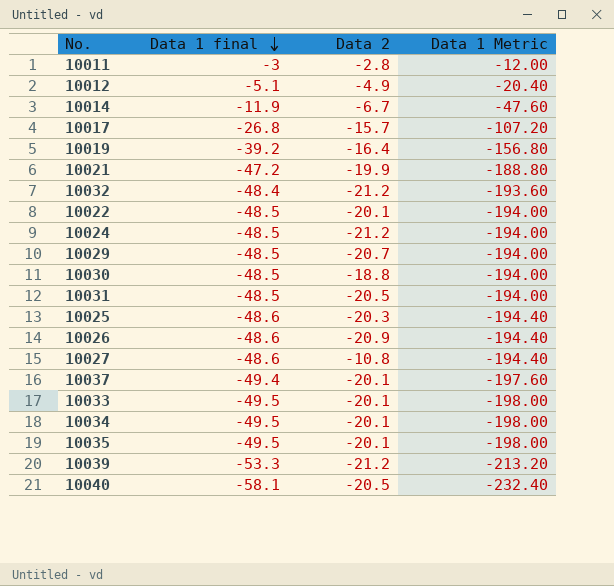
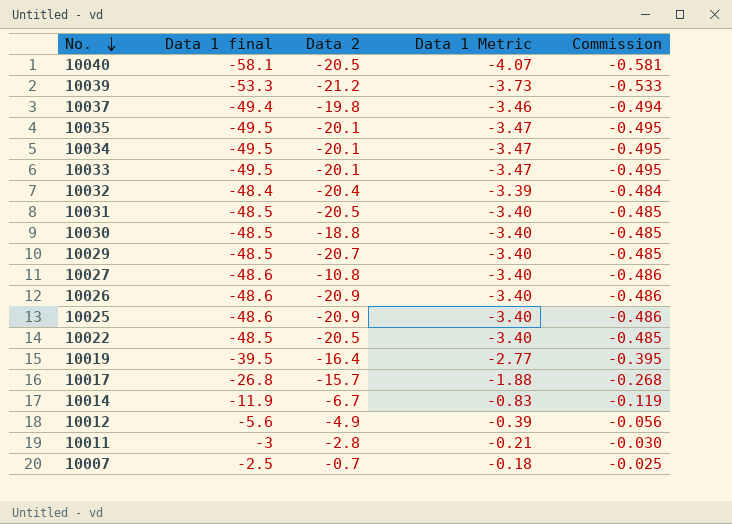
row order: Data 1 final descending -> No. descending
column Data 1 Metric | formula: [Data 1 final] * 4 -> [Data 1 final] * 0.07
column Commission | formula: none -> [Data 1 final] * 0.01
row 10021: -47.2 | -19.9 | -188.80 -> none
row 10024: -48.5 | -21.2 | -194.00 -> none
10037 | Data 2: -20.1 -> -19.8
10032 | Data 2: -21.2 -> -20.4
10025 | Data 2: -20.3 -> -20.9
10022 | Data 2: -20.1 -> -20.5
10019 | Data 1 final: -39.2 -> -39.5
10012 | Data 1 final: -5.1 -> -5.6
row 10007: none -> -2.5 | -0.7 | -0.18 | -0.025

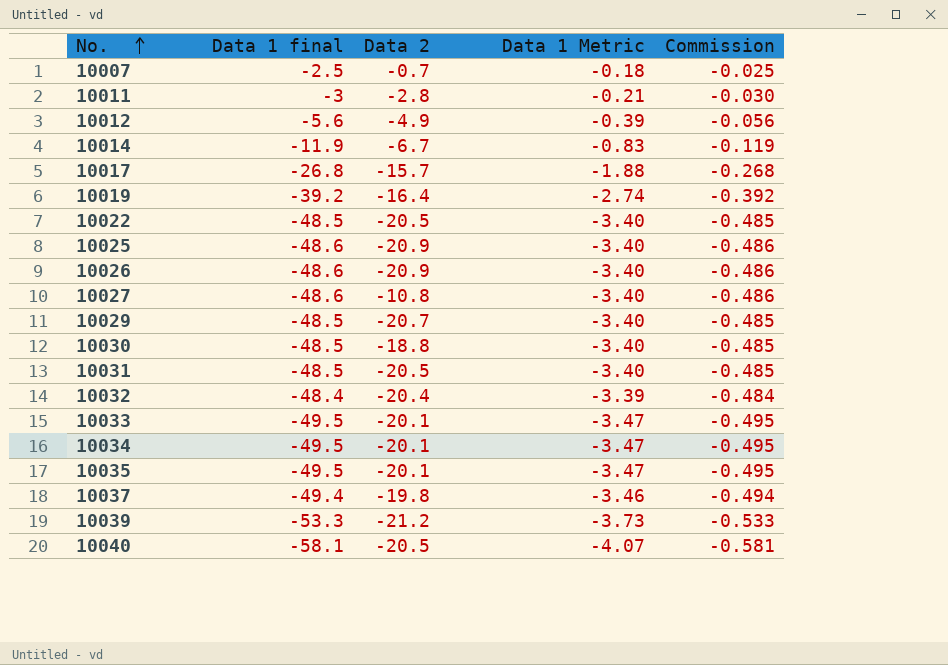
row order: No. descending -> No. ascending
10019 | Data 1 final: -39.5 -> -39.2
10019 | Data 1 Metric: -2.77 -> -2.74
10019 | Commission: -0.395 -> -0.392

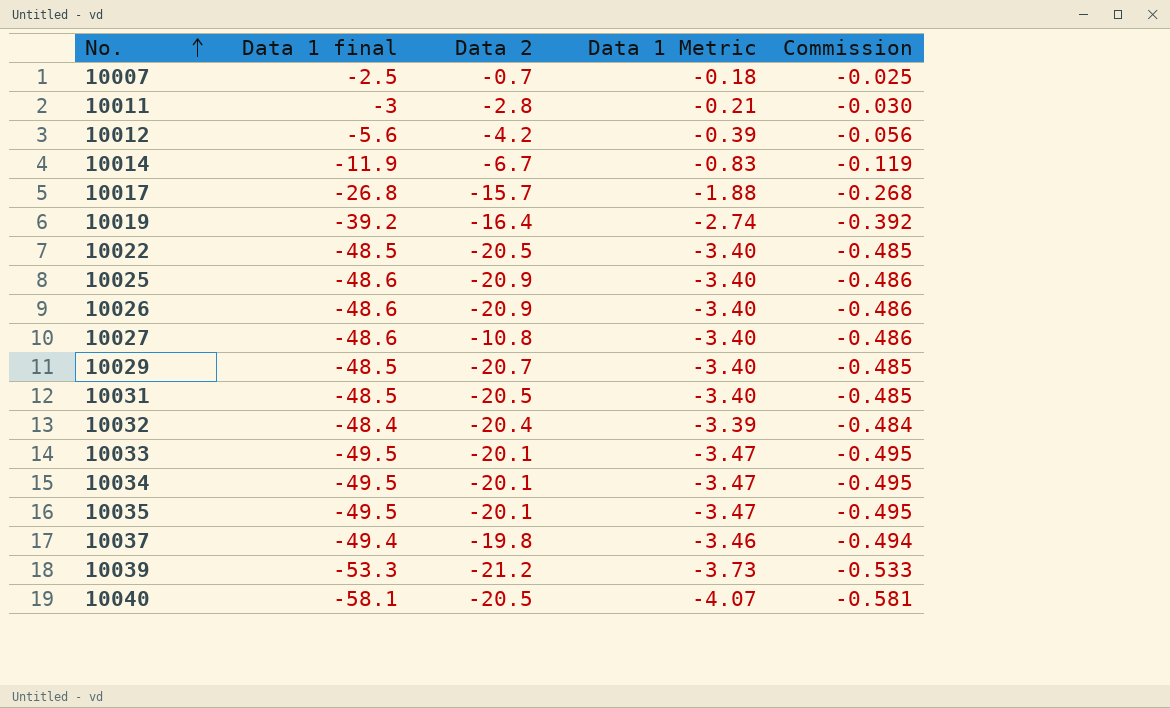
row 10030: -48.5 | -18.8 | -3.40 | -0.485 -> none
10012 | Data 2: -4.9 -> -4.2

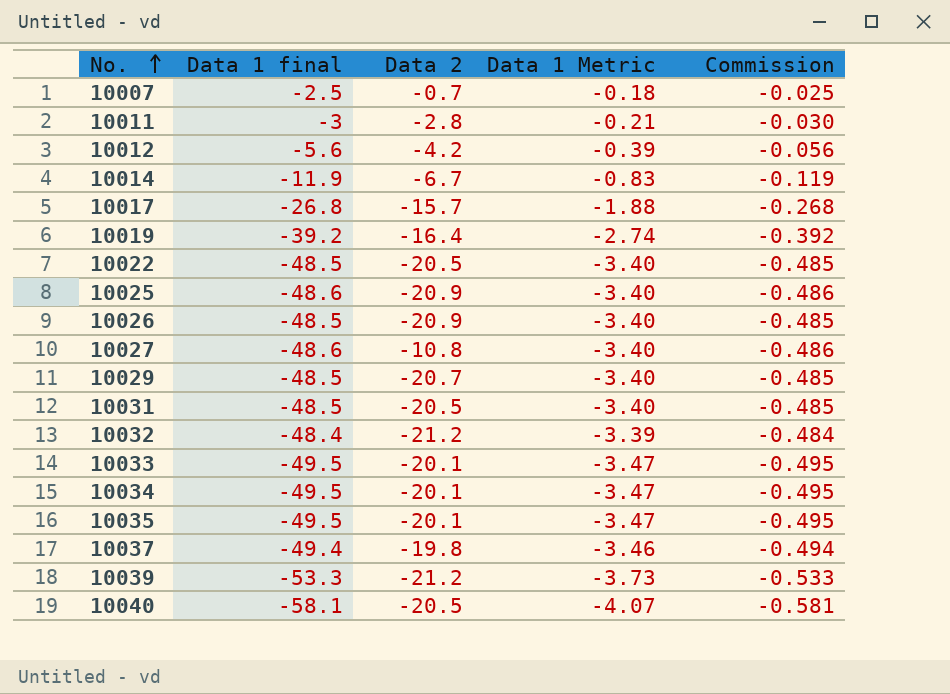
10026 | Data 1 final: -48.6 -> -48.5
10026 | Commission: -0.486 -> -0.485
10032 | Data 2: -20.4 -> -21.2

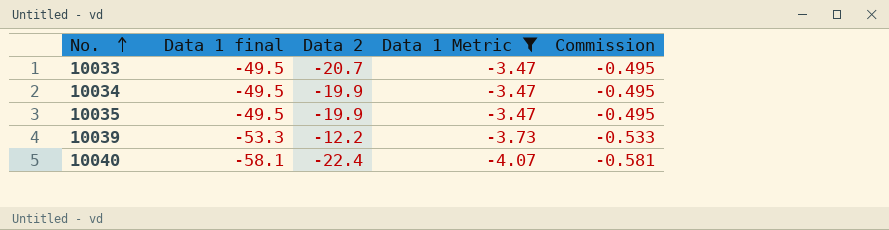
filter: none -> Data 1 Metric <= -3.47
10033 | Data 2: -20.1 -> -20.7
10034 | Data 2: -20.1 -> -19.9
10035 | Data 2: -20.1 -> -19.9
10039 | Data 2: -21.2 -> -12.2
10040 | Data 2: -20.5 -> -22.4

